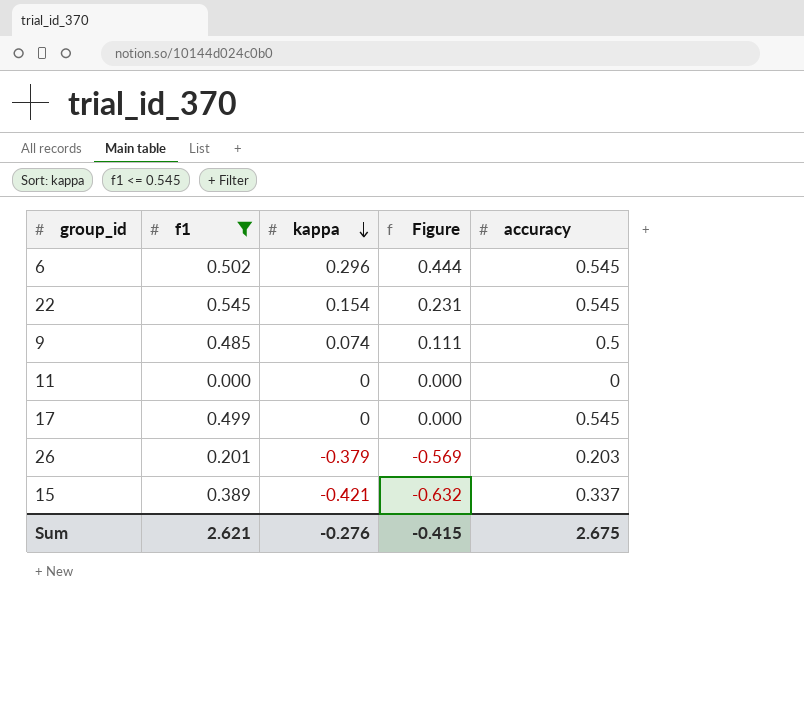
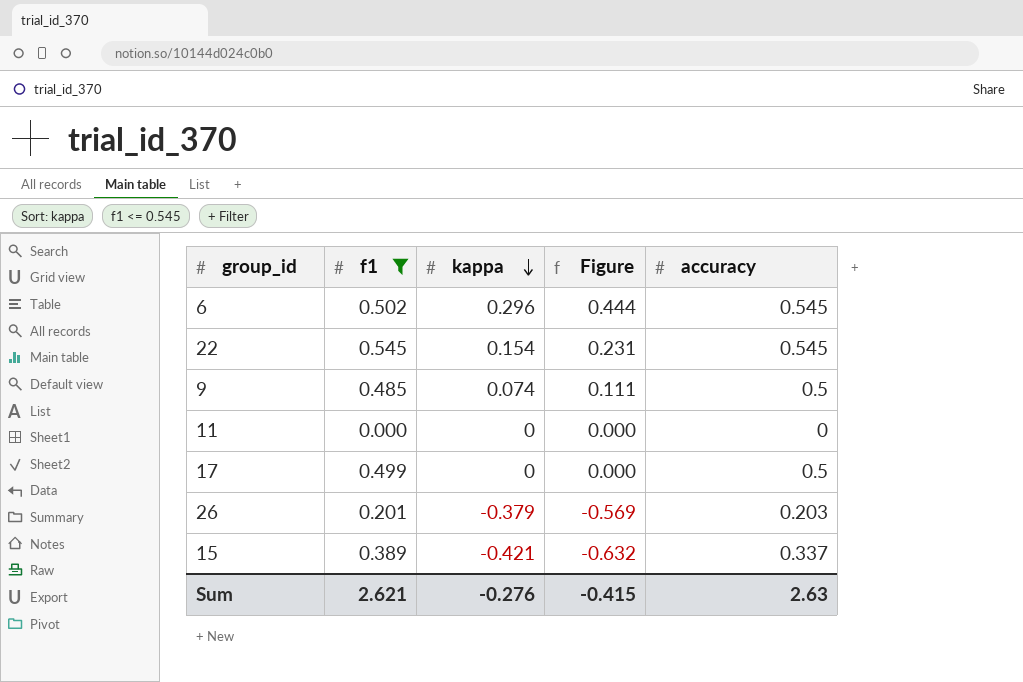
17 | accuracy: 0.545 -> 0.5
Sum | accuracy: 2.675 -> 2.63

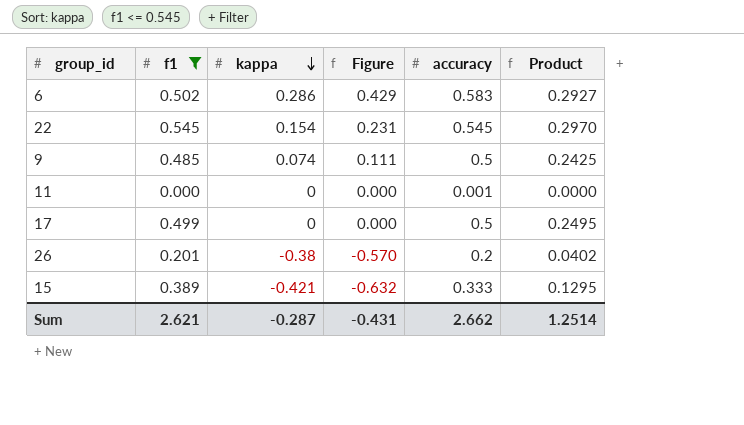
column Product | formula: none -> [f1] * [accuracy]
6 | kappa: 0.296 -> 0.286
6 | Figure: 0.444 -> 0.429
6 | accuracy: 0.545 -> 0.583
11 | accuracy: 0 -> 0.001
26 | kappa: -0.379 -> -0.38
26 | Figure: -0.569 -> -0.570
26 | accuracy: 0.203 -> 0.2
15 | accuracy: 0.337 -> 0.333
Sum | kappa: -0.276 -> -0.287
Sum | Figure: -0.415 -> -0.431
Sum | accuracy: 2.63 -> 2.662

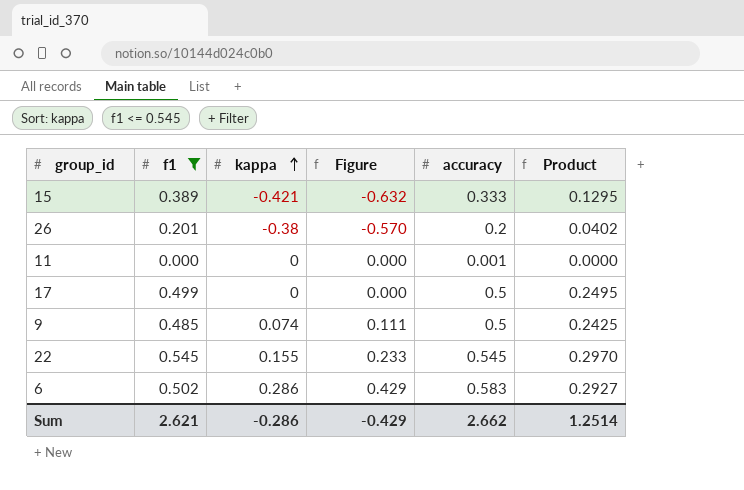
row order: kappa descending -> kappa ascending
22 | kappa: 0.154 -> 0.155
22 | Figure: 0.231 -> 0.233
Sum | kappa: -0.287 -> -0.286
Sum | Figure: -0.431 -> -0.429

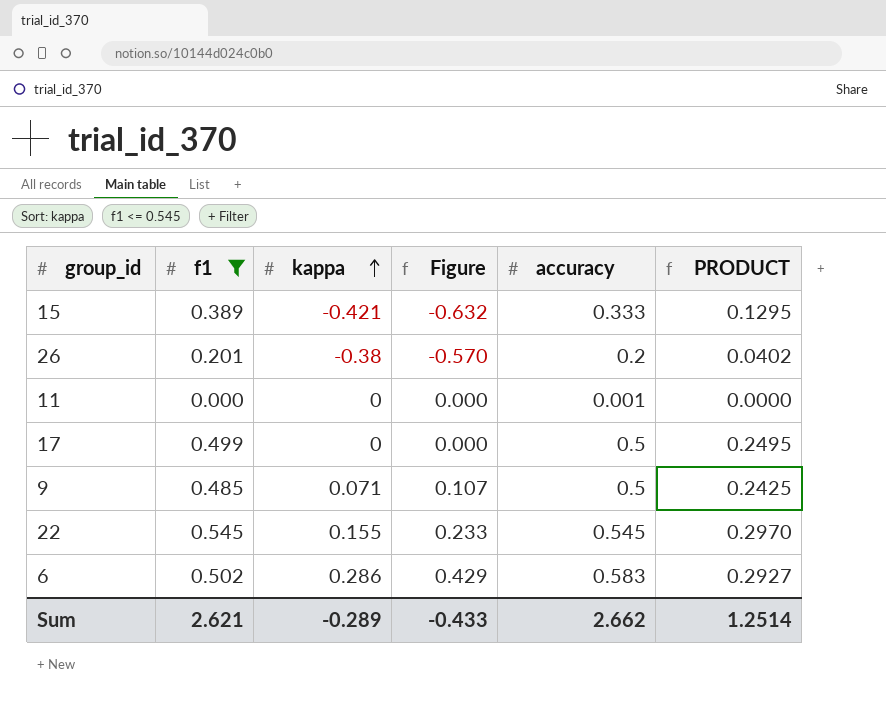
column name: Product -> PRODUCT
9 | kappa: 0.074 -> 0.071
9 | Figure: 0.111 -> 0.107
Sum | kappa: -0.286 -> -0.289
Sum | Figure: -0.429 -> -0.433

